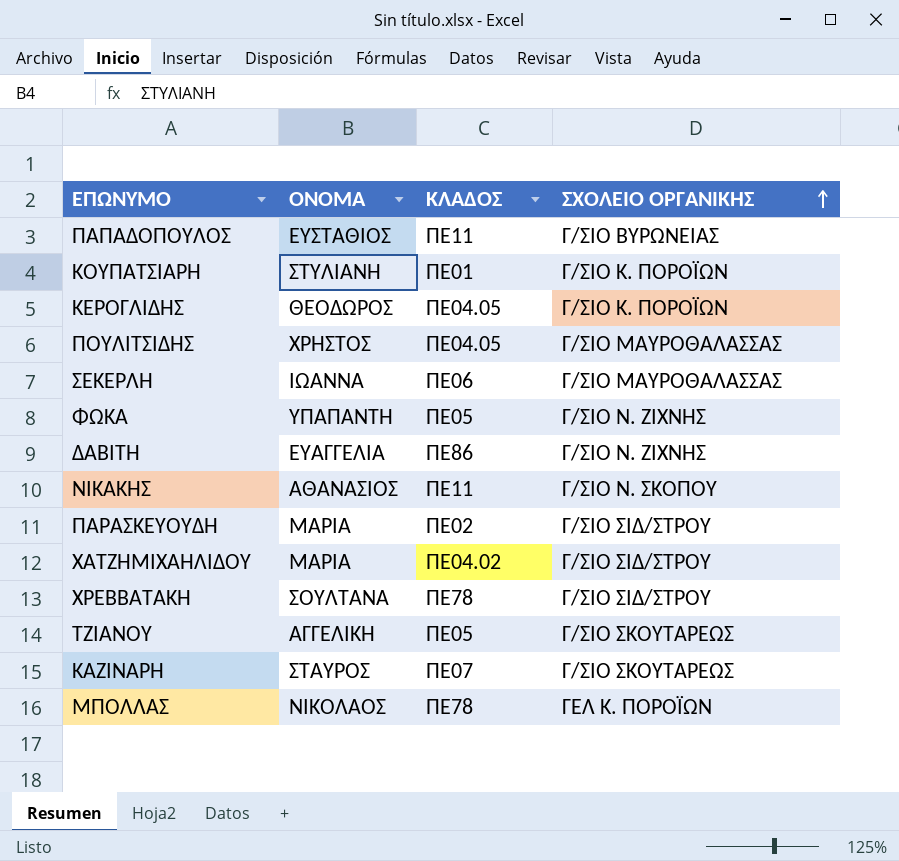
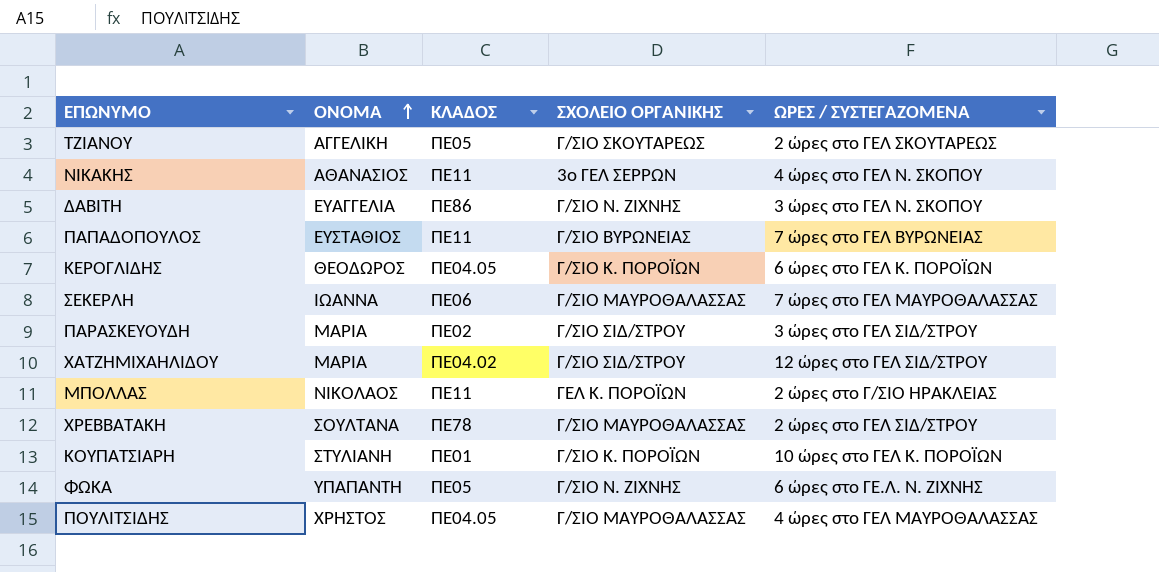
row order: ΣΧΟΛΕΙΟ ΟΡΓΑΝΙΚΗΣ ascending -> ΟΝΟΜΑ ascending
column ΩΡΕΣ / ΣΥΣΤΕΓΑΖΟΜΕΝΑ | position: none -> 5
row ΚΑΖΙΝΑΡΗ: ΣΤΑΥΡΟΣ | ΠΕ07 | Γ/ΣΙΟ ΣΚΟΥΤΑΡΕΩΣ -> none
ΝΙΚΑΚΗΣ | ΣΧΟΛΕΙΟ ΟΡΓΑΝΙΚΗΣ: Γ/ΣΙΟ Ν. ΣΚΟΠΟΥ -> 3ο ΓΕΛ ΣΕΡΡΩΝ
ΜΠΟΛΛΑΣ | ΚΛΑΔΟΣ: ΠΕ78 -> ΠΕ11
ΧΡΕΒΒΑΤΑΚΗ | ΣΧΟΛΕΙΟ ΟΡΓΑΝΙΚΗΣ: Γ/ΣΙΟ ΣΙΔ/ΣΤΡΟΥ -> Γ/ΣΙΟ ΜΑΥΡΟΘΑΛΑΣΣΑΣ

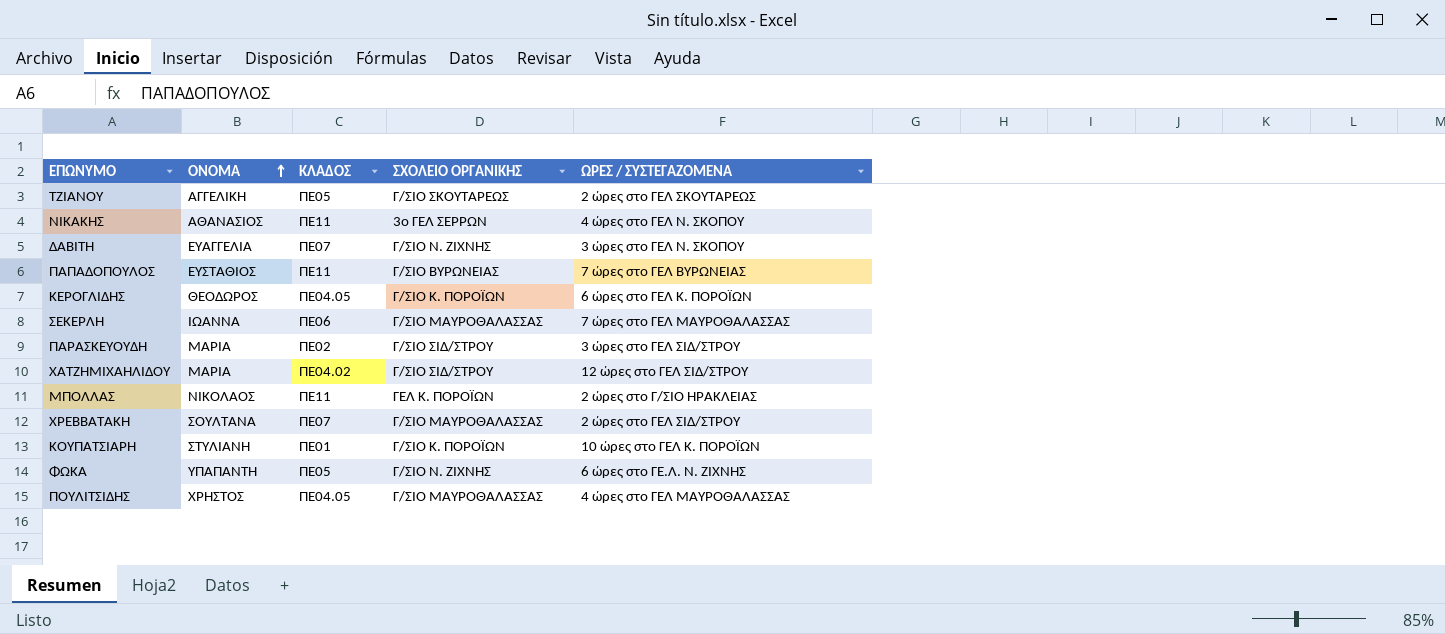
ΔΑΒΙΤΗ | ΚΛΑΔΟΣ: ΠΕ86 -> ΠΕ07
ΧΡΕΒΒΑΤΑΚΗ | ΚΛΑΔΟΣ: ΠΕ78 -> ΠΕ07

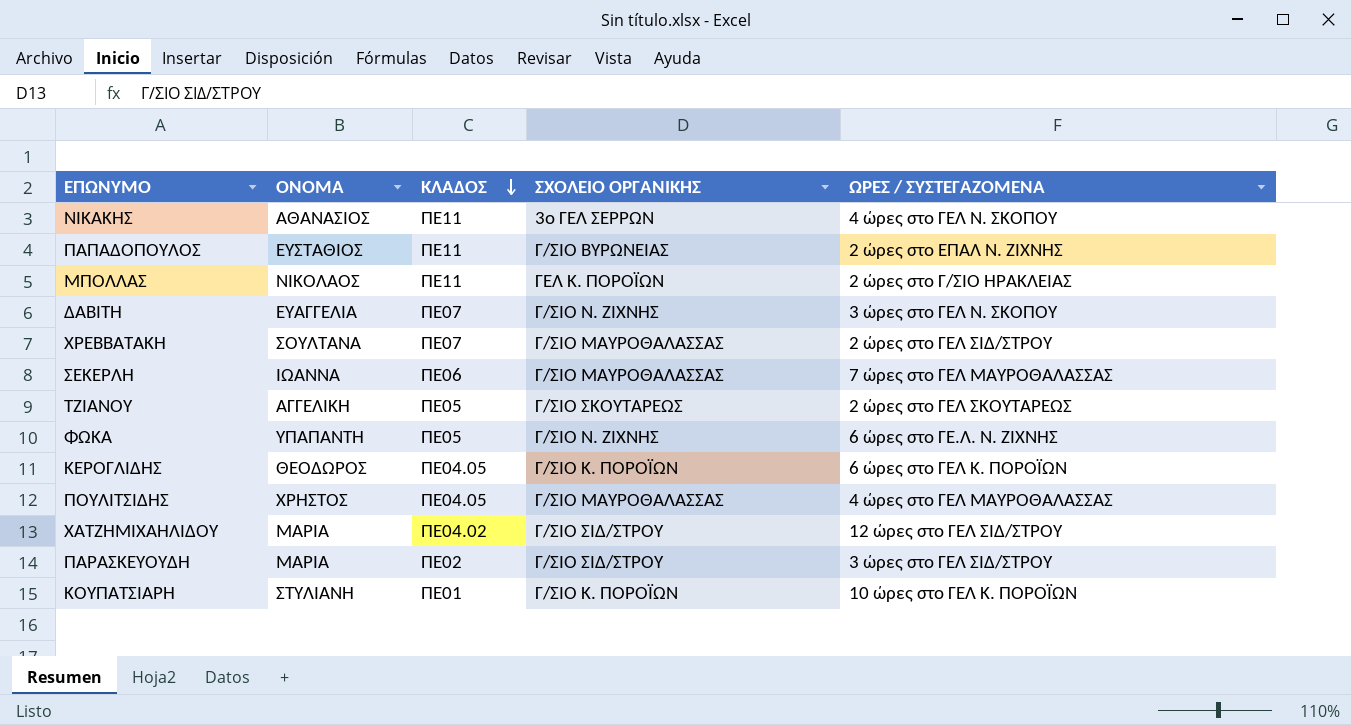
row order: ΟΝΟΜΑ ascending -> ΚΛΑΔΟΣ descending
ΠΑΠΑΔΟΠΟΥΛΟΣ | ΩΡΕΣ / ΣΥΣΤΕΓΑΖΟΜΕΝΑ: 7 ώρες στο ΓΕΛ ΒΥΡΩΝΕΙΑΣ -> 2 ώρες στο ΕΠΑΛ Ν. ΖΙΧΝΗΣ

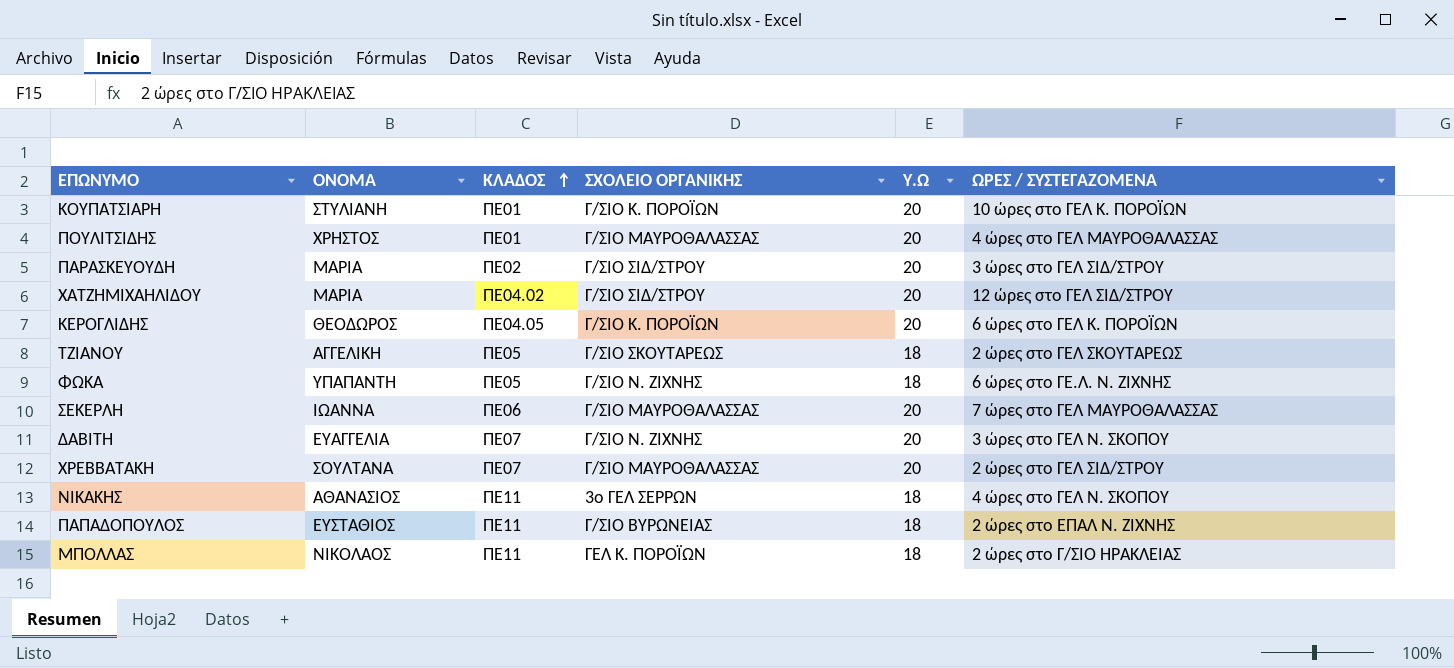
row order: ΚΛΑΔΟΣ descending -> ΚΛΑΔΟΣ ascending
column Υ.Ω | position: none -> 5
ΠΟΥΛΙΤΣΙΔΗΣ | ΚΛΑΔΟΣ: ΠΕ04.05 -> ΠΕ01

